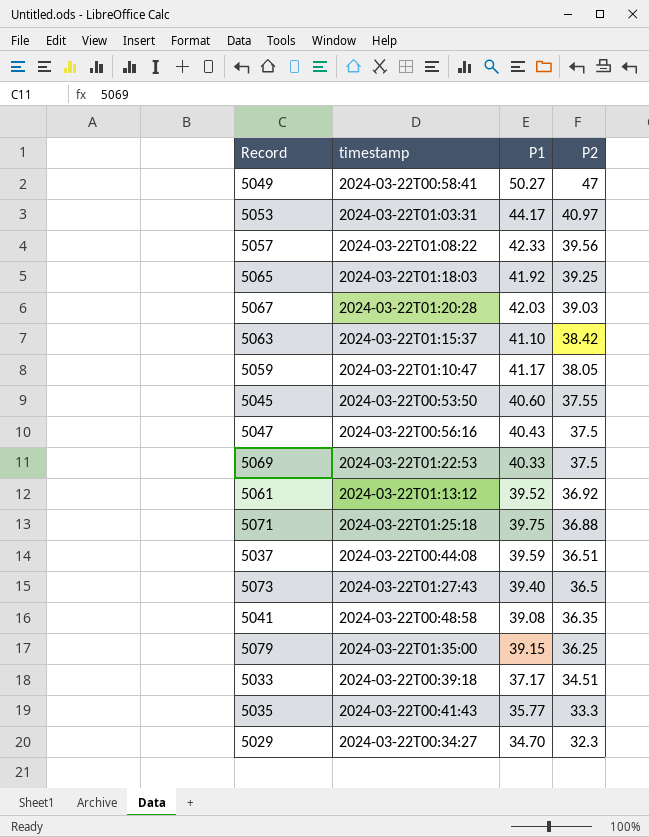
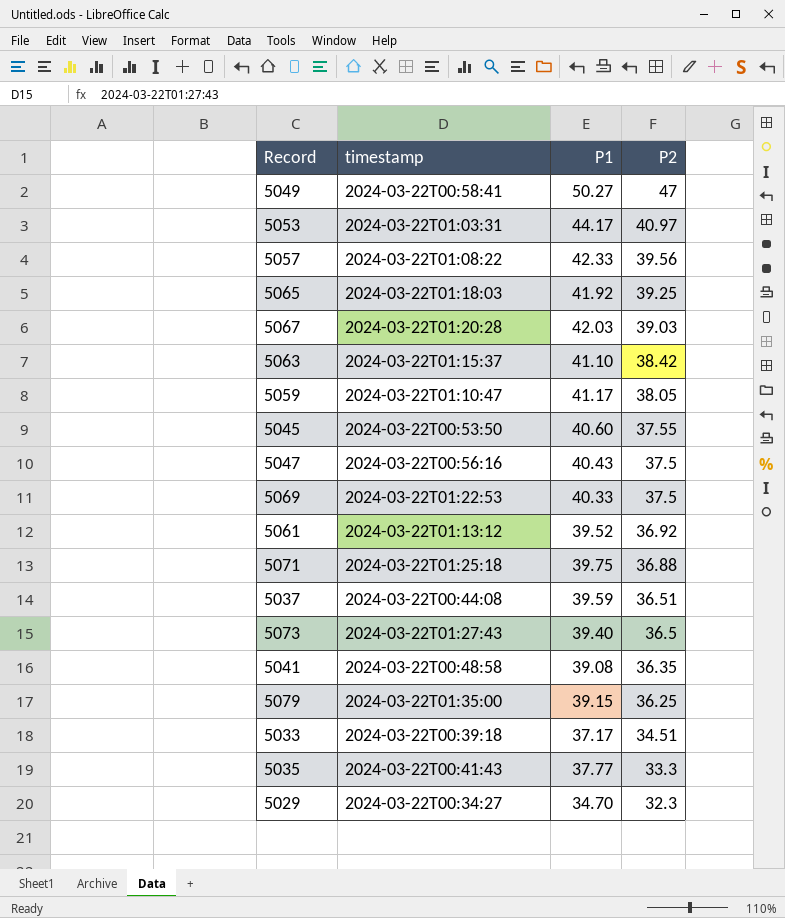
5035 | P1: 35.77 -> 37.77

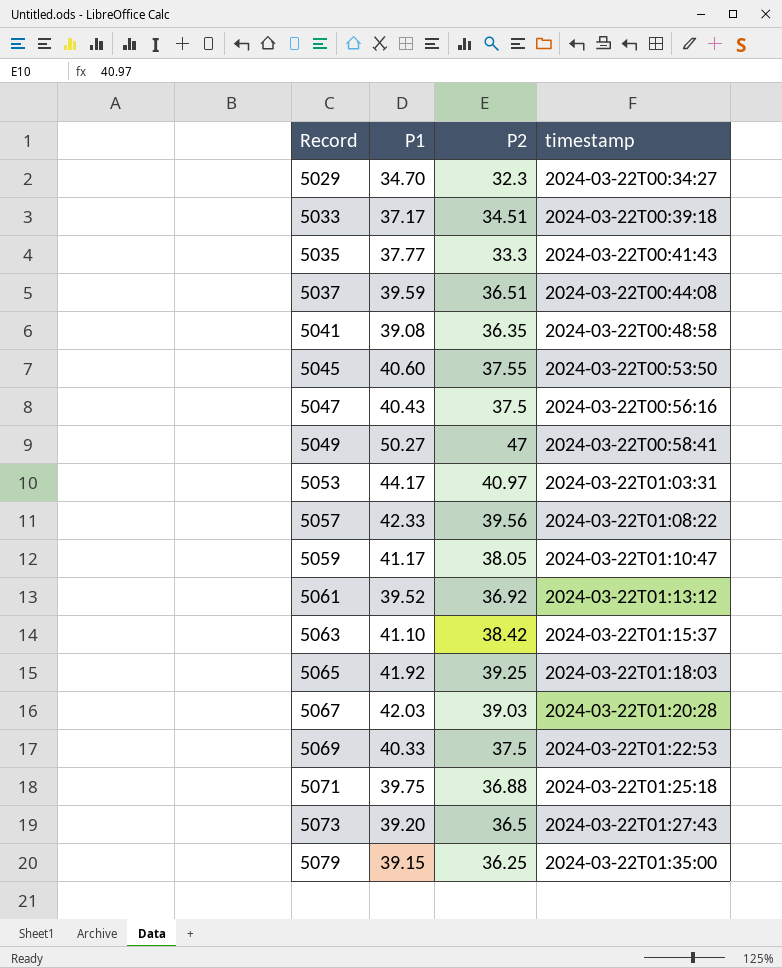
row order: P2 descending -> Record ascending
column timestamp | position: 2 -> 4
5073 | P1: 39.40 -> 39.20

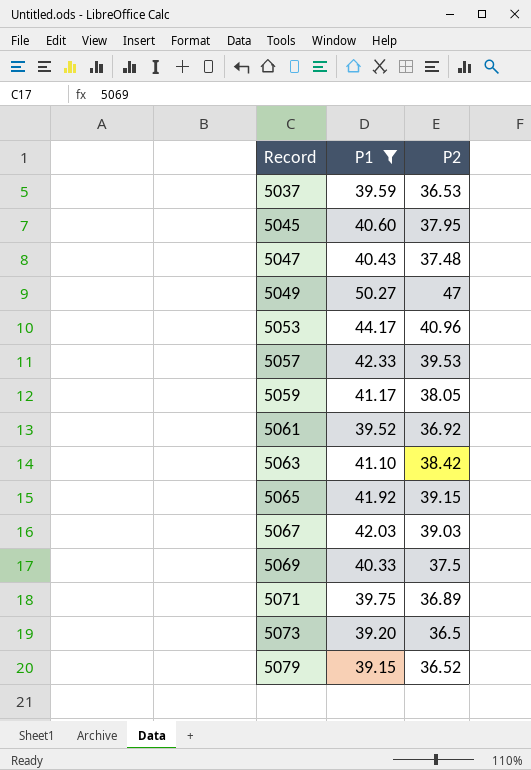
filter: none -> P1 >= 39.15
column timestamp | position: 4 -> none
5037 | P2: 36.51 -> 36.53
5045 | P2: 37.55 -> 37.95
5047 | P2: 37.5 -> 37.48
5053 | P2: 40.97 -> 40.96
5057 | P2: 39.56 -> 39.53
5065 | P2: 39.25 -> 39.15
5071 | P2: 36.88 -> 36.89
5079 | P2: 36.25 -> 36.52

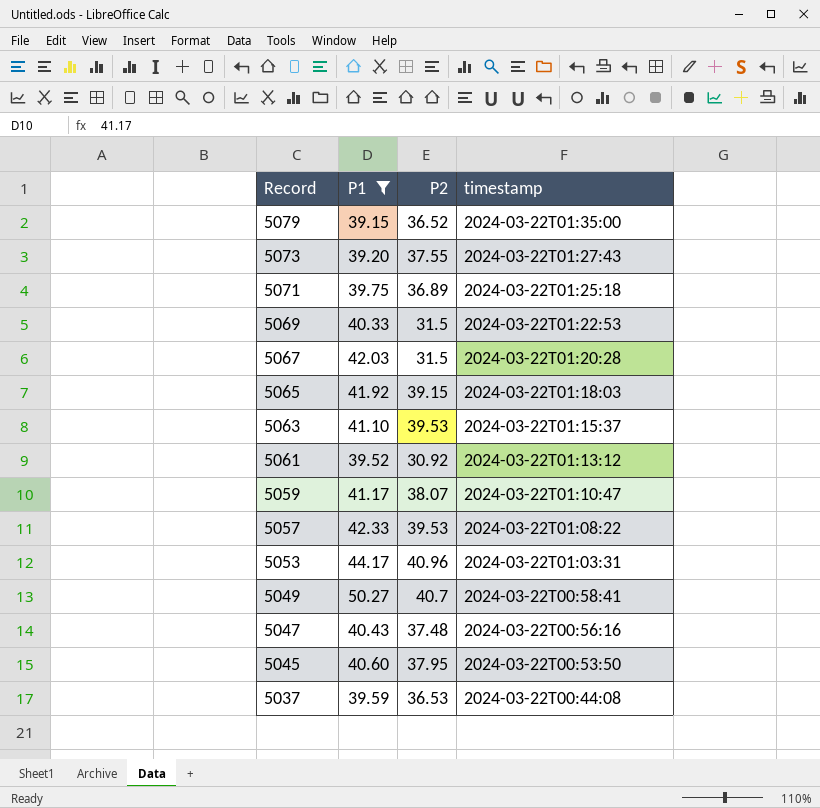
row order: Record ascending -> Record descending
column timestamp | position: none -> 4
5073 | P2: 36.5 -> 37.55
5069 | P2: 37.5 -> 31.5
5067 | P2: 39.03 -> 31.5
5063 | P2: 38.42 -> 39.53
5061 | P2: 36.92 -> 30.92
5059 | P2: 38.05 -> 38.07
5049 | P2: 47 -> 40.7

